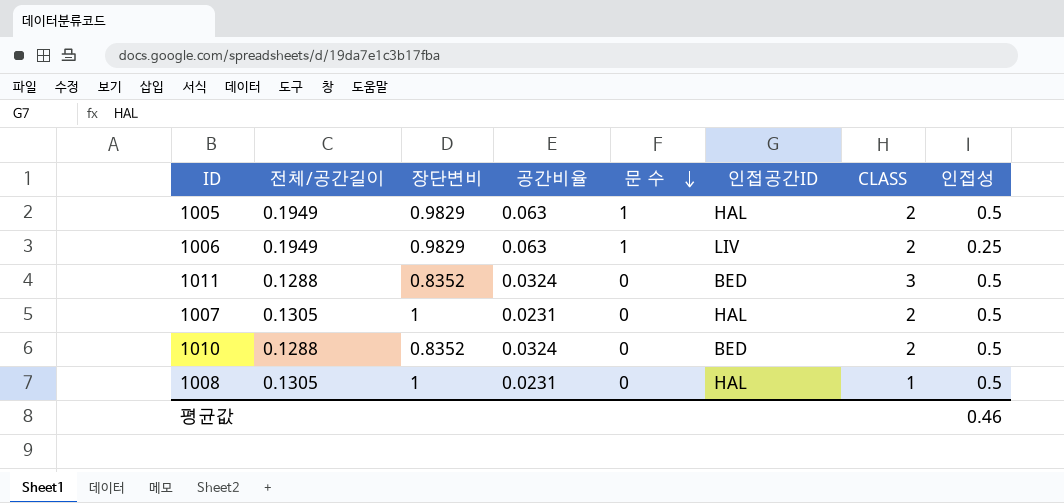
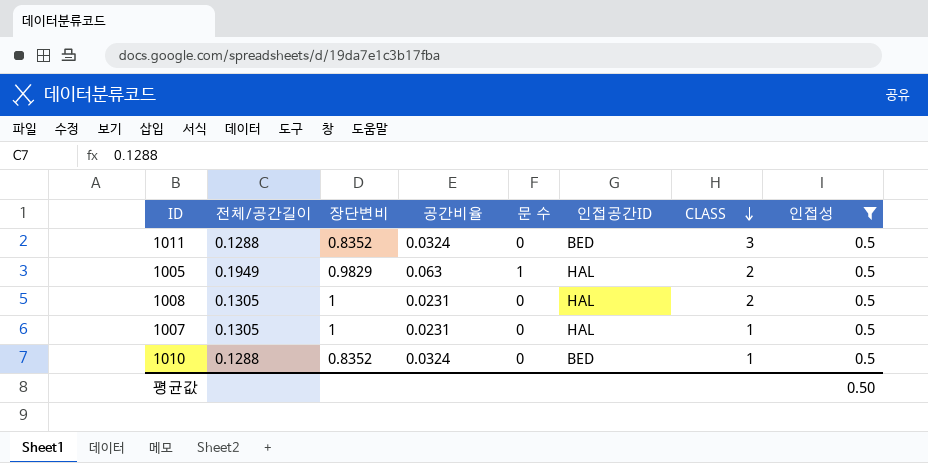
filter: none -> 인접성 = 0.5
row order: 문 수 descending -> CLASS descending
1008 | CLASS: 1 -> 2
1007 | CLASS: 2 -> 1
1010 | CLASS: 2 -> 1
평균값 | 인접성: 0.46 -> 0.50

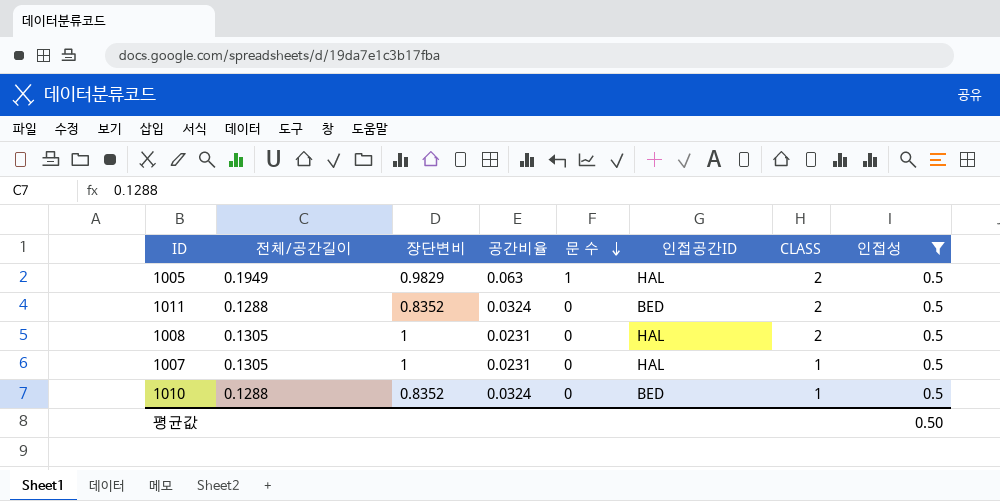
row order: CLASS descending -> 문 수 descending
1011 | CLASS: 3 -> 2

